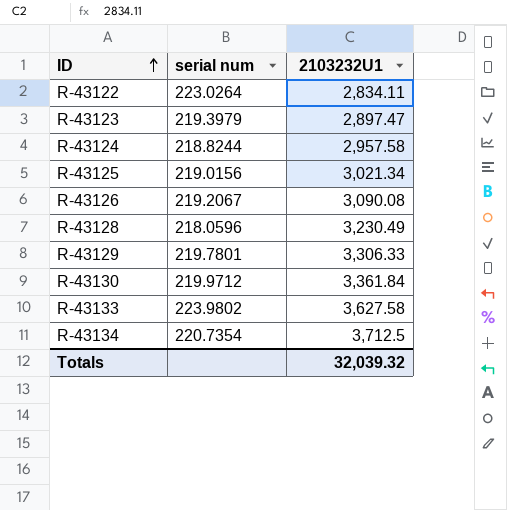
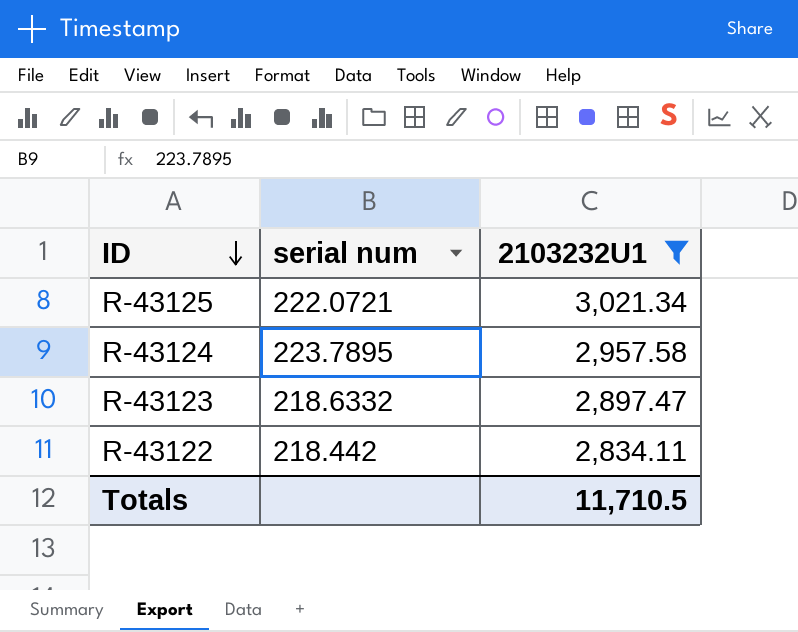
filter: none -> 2103232U1 <= 3,021.34
row order: ID ascending -> ID descending
R-43125 | serial num: 219.0156 -> 222.0721
R-43124 | serial num: 218.8244 -> 223.7895
R-43123 | serial num: 219.3979 -> 218.6332
R-43122 | serial num: 223.0264 -> 218.442
Totals | 2103232U1: 32,039.32 -> 11,710.5

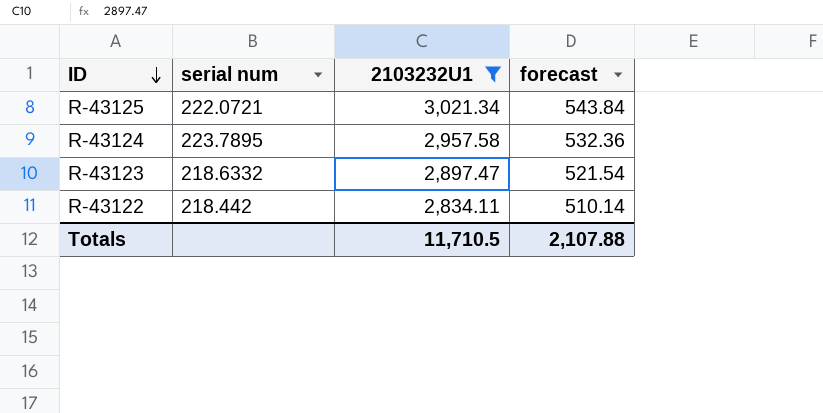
column forecast | formula: none -> [2103232U1] * 0.18

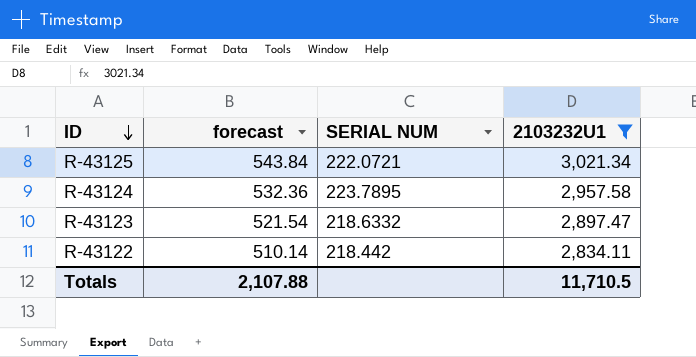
column forecast | position: 4 -> 2
column name: serial num -> SERIAL NUM

